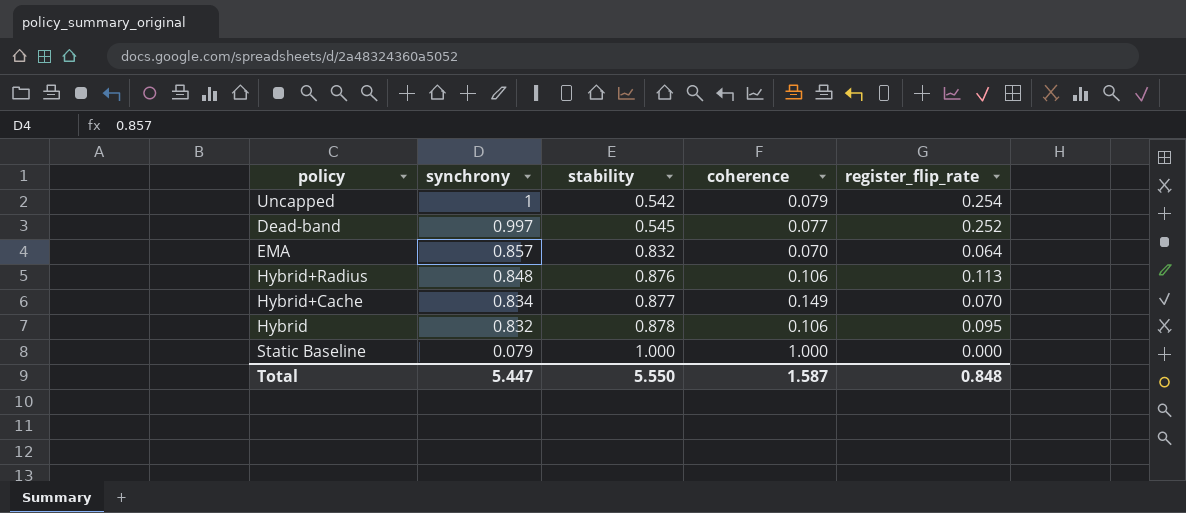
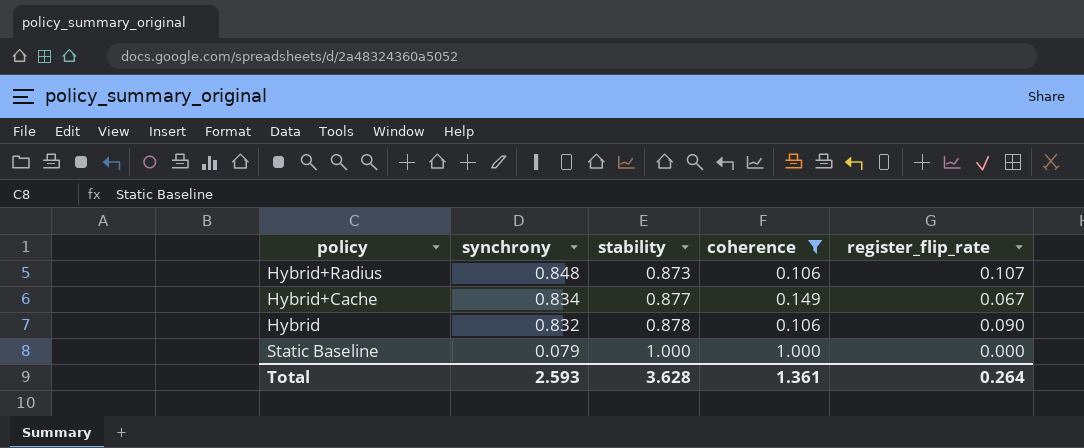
filter: none -> coherence >= 0.106
Hybrid+Radius | stability: 0.876 -> 0.873
Hybrid+Radius | register_flip_rate: 0.113 -> 0.107
Hybrid+Cache | register_flip_rate: 0.070 -> 0.067
Hybrid | register_flip_rate: 0.095 -> 0.090
Total | synchrony: 5.447 -> 2.593
Total | stability: 5.550 -> 3.628
Total | coherence: 1.587 -> 1.361
Total | register_flip_rate: 0.848 -> 0.264

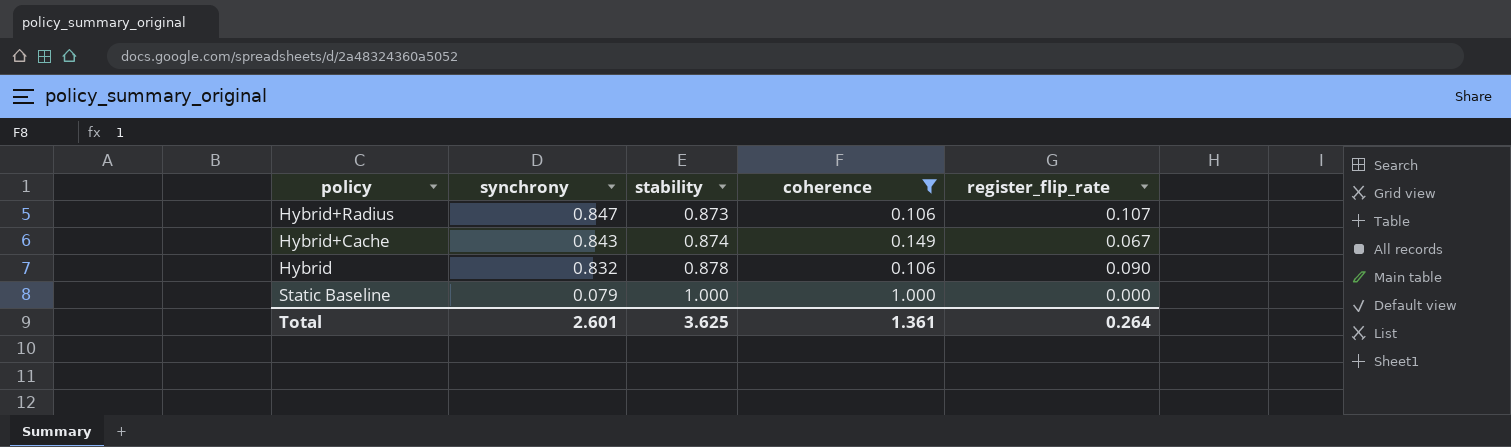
Hybrid+Radius | synchrony: 0.848 -> 0.847
Hybrid+Cache | synchrony: 0.834 -> 0.843
Hybrid+Cache | stability: 0.877 -> 0.874
Total | synchrony: 2.593 -> 2.601
Total | stability: 3.628 -> 3.625

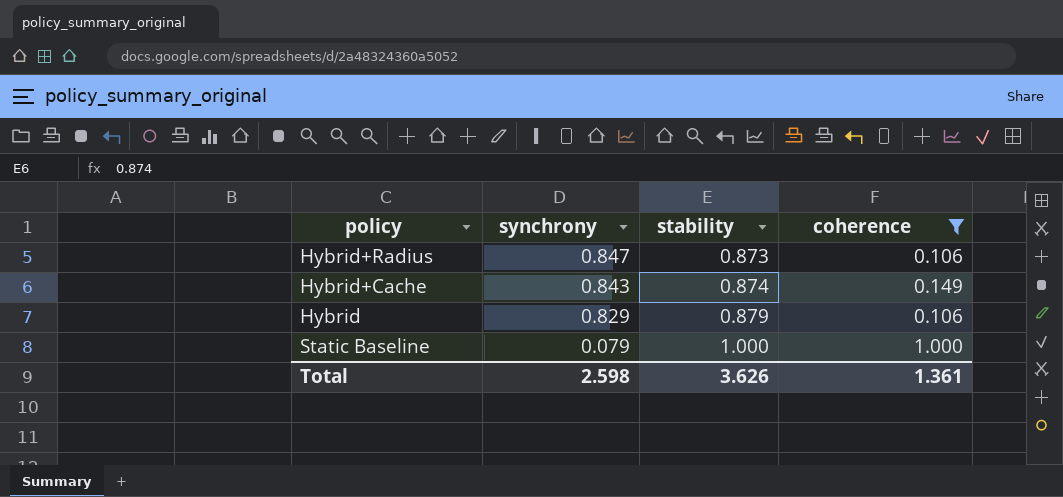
column register_flip_rate | position: 5 -> none
Hybrid | synchrony: 0.832 -> 0.829
Hybrid | stability: 0.878 -> 0.879
Total | synchrony: 2.601 -> 2.598
Total | stability: 3.625 -> 3.626

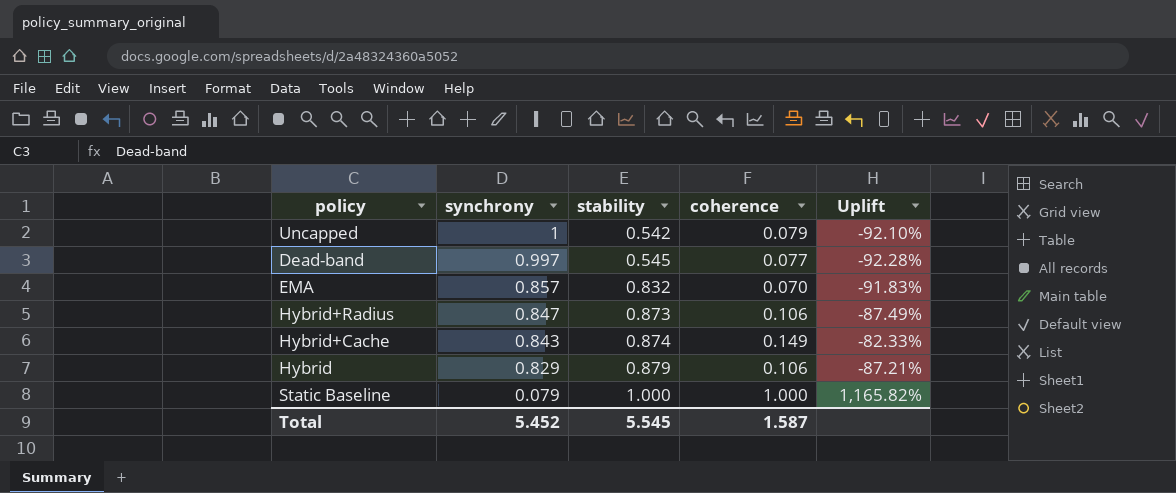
filter: coherence >= 0.106 -> none
column Uplift | formula: none -> ([coherence] - [synchrony]) / [synchrony]
Total | synchrony: 2.598 -> 5.452
Total | stability: 3.626 -> 5.545
Total | coherence: 1.361 -> 1.587

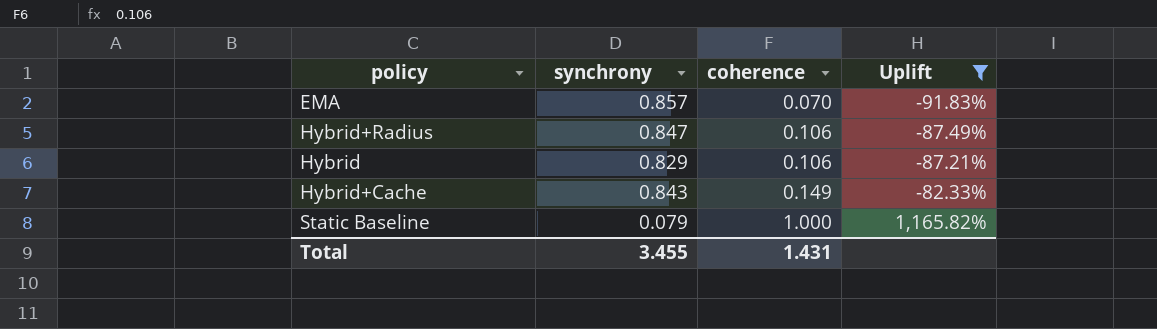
filter: none -> Uplift >= -91.83%
row order: synchrony descending -> coherence ascending
column stability | position: 3 -> none
Total | synchrony: 5.452 -> 3.455
Total | coherence: 1.587 -> 1.431

